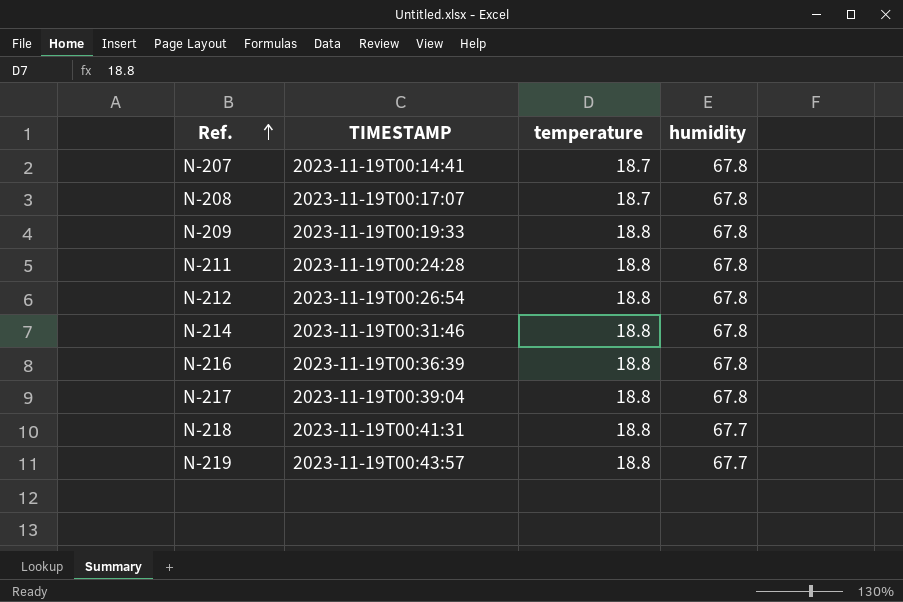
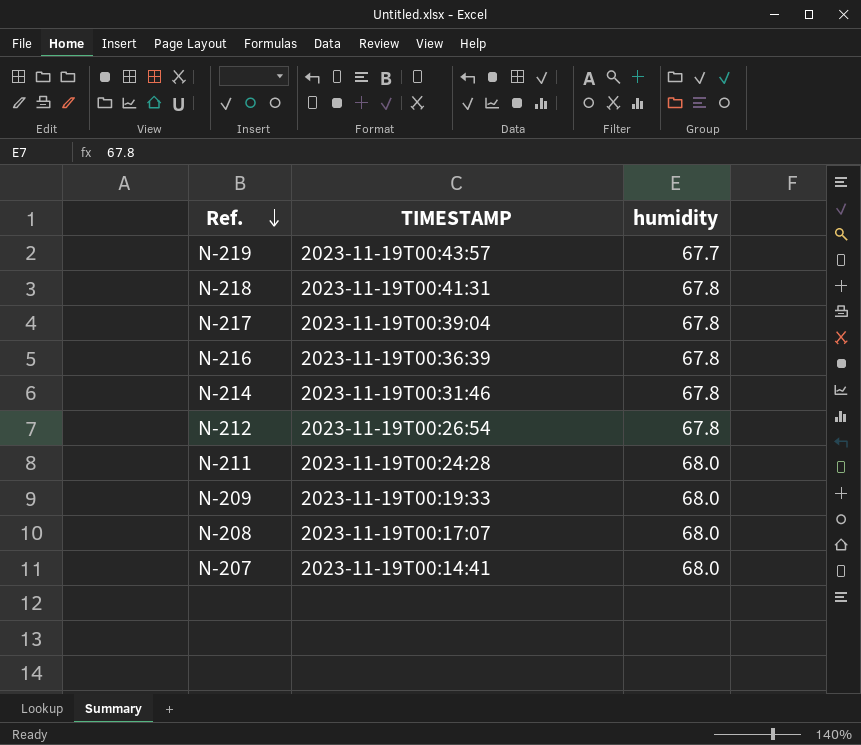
row order: Ref. ascending -> Ref. descending
column temperature | position: 3 -> none
N-218 | humidity: 67.7 -> 67.8
N-211 | humidity: 67.8 -> 68.0
N-209 | humidity: 67.8 -> 68.0
N-208 | humidity: 67.8 -> 68.0
N-207 | humidity: 67.8 -> 68.0

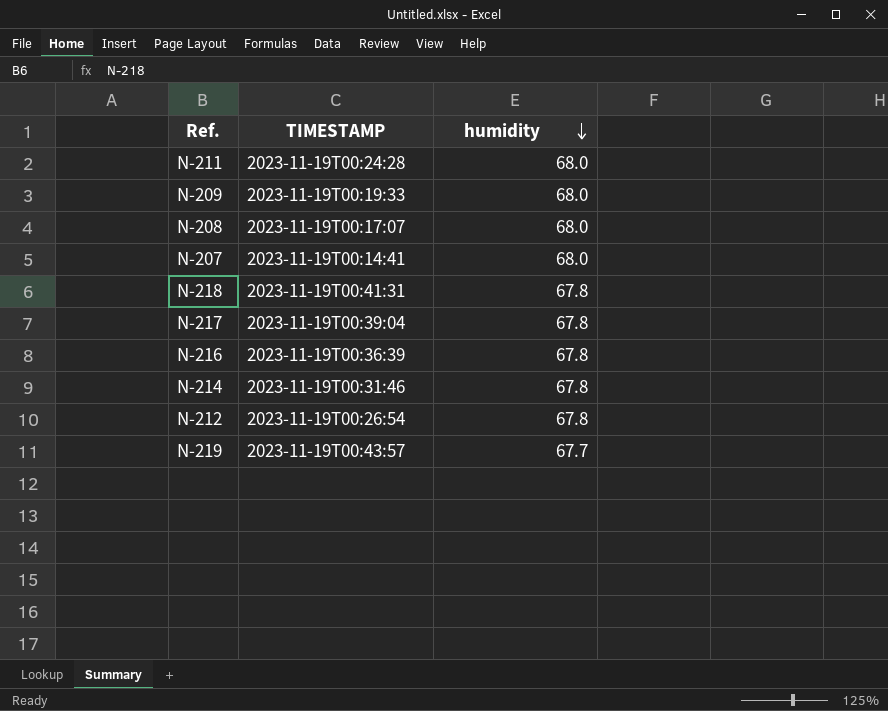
row order: Ref. descending -> humidity descending

